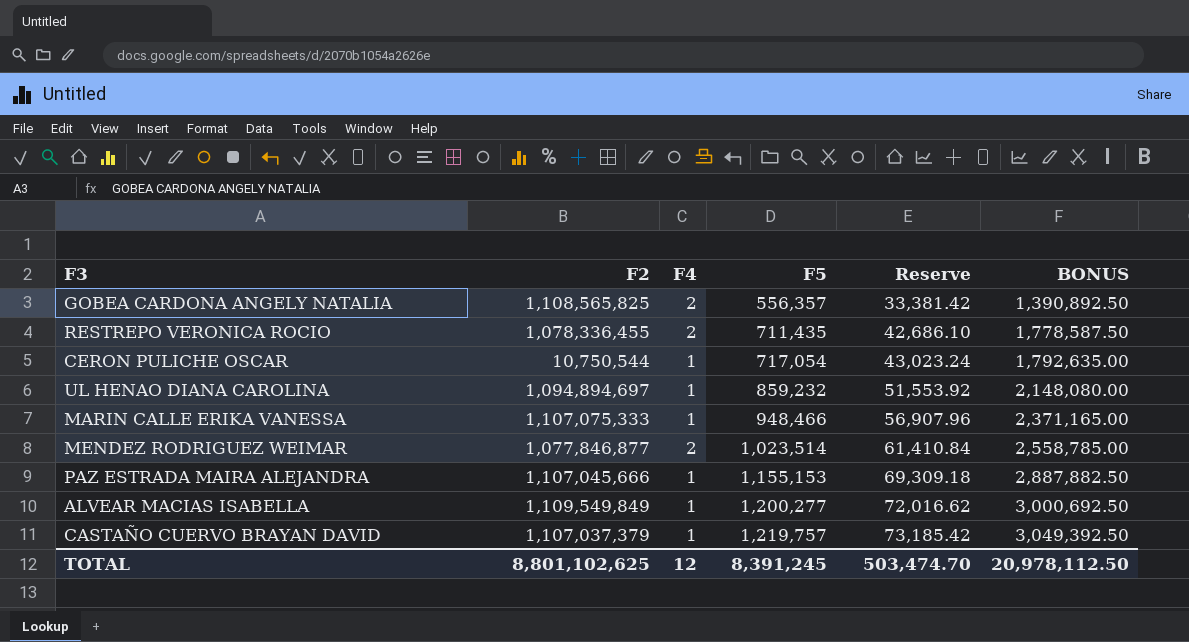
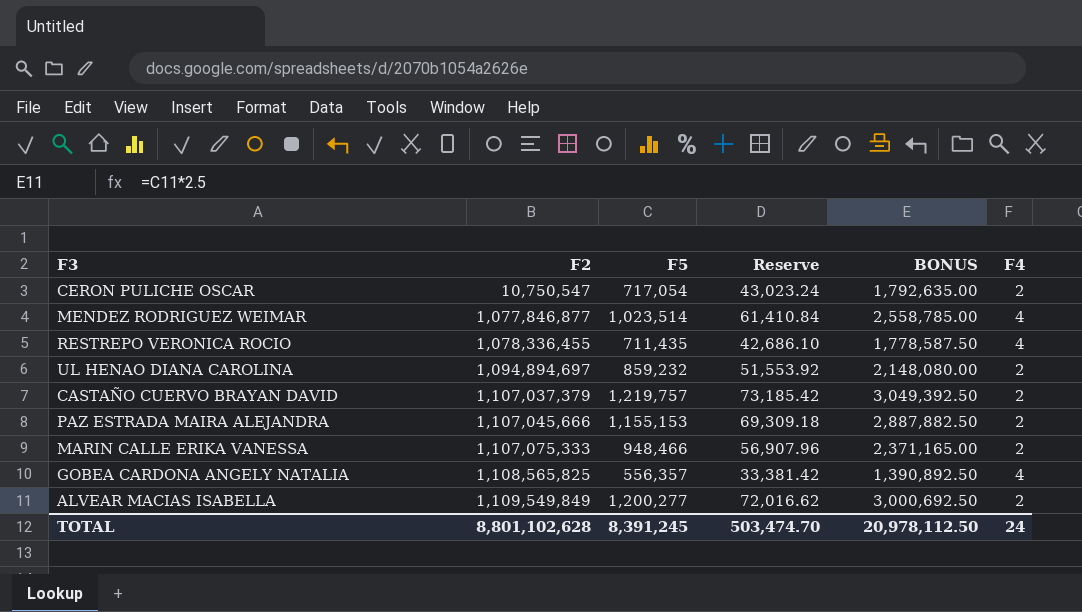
row order: F5 ascending -> F2 ascending
column F4 | position: 3 -> 6
CERON PULICHE OSCAR | F2: 10,750,544 -> 10,750,547
CERON PULICHE OSCAR | F4: 1 -> 2
MENDEZ RODRIGUEZ WEIMAR | F4: 2 -> 4
RESTREPO VERONICA ROCIO | F4: 2 -> 4
UL HENAO DIANA CAROLINA | F4: 1 -> 2
CASTAÑO CUERVO BRAYAN DAVID | F4: 1 -> 2
PAZ ESTRADA MAIRA ALEJANDRA | F4: 1 -> 2
MARIN CALLE ERIKA VANESSA | F4: 1 -> 2
GOBEA CARDONA ANGELY NATALIA | F4: 2 -> 4
ALVEAR MACIAS ISABELLA | F4: 1 -> 2
TOTAL | F2: 8,801,102,625 -> 8,801,102,628
TOTAL | F4: 12 -> 24

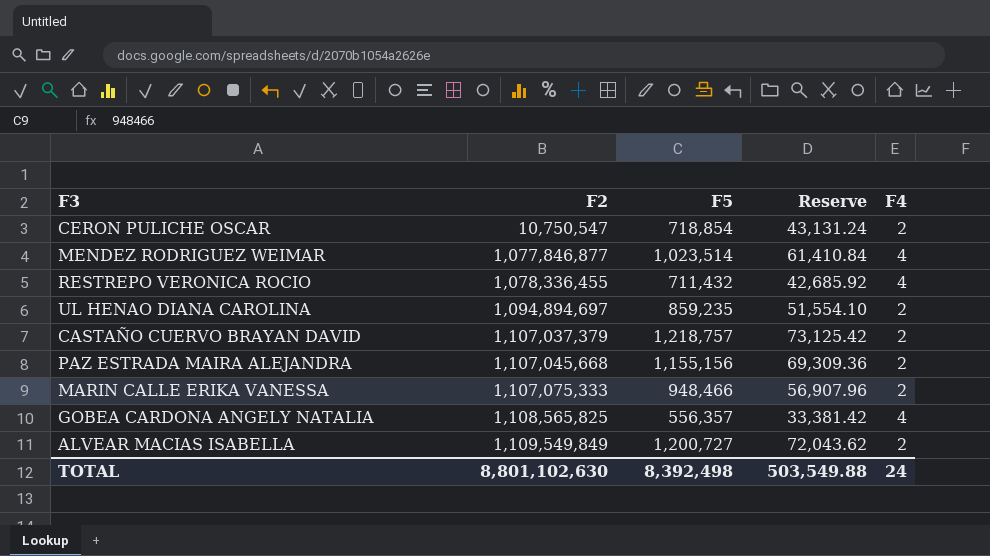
column BONUS | formula: [F5] * 2.5 -> none
CERON PULICHE OSCAR | F5: 717,054 -> 718,854
CERON PULICHE OSCAR | Reserve: 43,023.24 -> 43,131.24
RESTREPO VERONICA ROCIO | F5: 711,435 -> 711,432
RESTREPO VERONICA ROCIO | Reserve: 42,686.10 -> 42,685.92
UL HENAO DIANA CAROLINA | F5: 859,232 -> 859,235
UL HENAO DIANA CAROLINA | Reserve: 51,553.92 -> 51,554.10
CASTAÑO CUERVO BRAYAN DAVID | F5: 1,219,757 -> 1,218,757
CASTAÑO CUERVO BRAYAN DAVID | Reserve: 73,185.42 -> 73,125.42
PAZ ESTRADA MAIRA ALEJANDRA | F2: 1,107,045,666 -> 1,107,045,668
PAZ ESTRADA MAIRA ALEJANDRA | F5: 1,155,153 -> 1,155,156
PAZ ESTRADA MAIRA ALEJANDRA | Reserve: 69,309.18 -> 69,309.36
ALVEAR MACIAS ISABELLA | F5: 1,200,277 -> 1,200,727
ALVEAR MACIAS ISABELLA | Reserve: 72,016.62 -> 72,043.62
TOTAL | F2: 8,801,102,628 -> 8,801,102,630
TOTAL | F5: 8,391,245 -> 8,392,498
TOTAL | Reserve: 503,474.70 -> 503,549.88

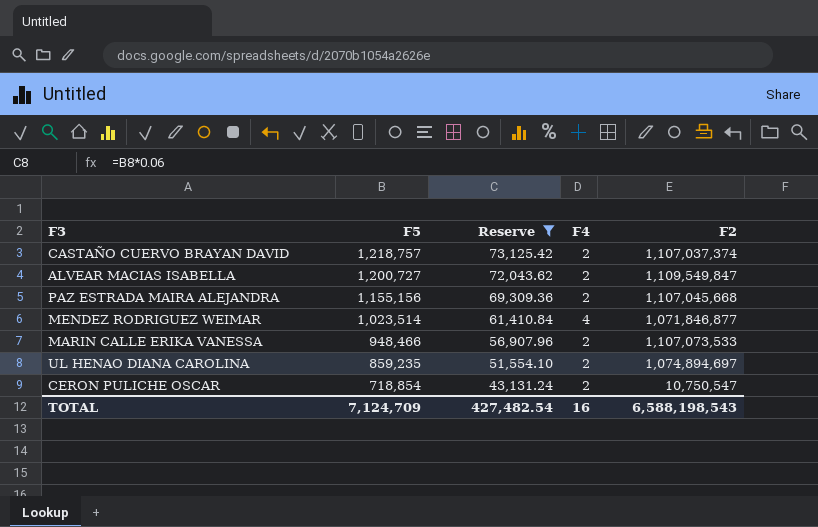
filter: none -> Reserve >= 43,131.24
row order: F2 ascending -> F5 descending
column F2 | position: 2 -> 5
CASTAÑO CUERVO BRAYAN DAVID | F2: 1,107,037,379 -> 1,107,037,374
ALVEAR MACIAS ISABELLA | F2: 1,109,549,849 -> 1,109,549,847
MENDEZ RODRIGUEZ WEIMAR | F2: 1,077,846,877 -> 1,071,846,877
MARIN CALLE ERIKA VANESSA | F2: 1,107,075,333 -> 1,107,073,533
UL HENAO DIANA CAROLINA | F2: 1,094,894,697 -> 1,074,894,697
TOTAL | F5: 8,392,498 -> 7,124,709
TOTAL | Reserve: 503,549.88 -> 427,482.54
TOTAL | F4: 24 -> 16
TOTAL | F2: 8,801,102,630 -> 6,588,198,543

